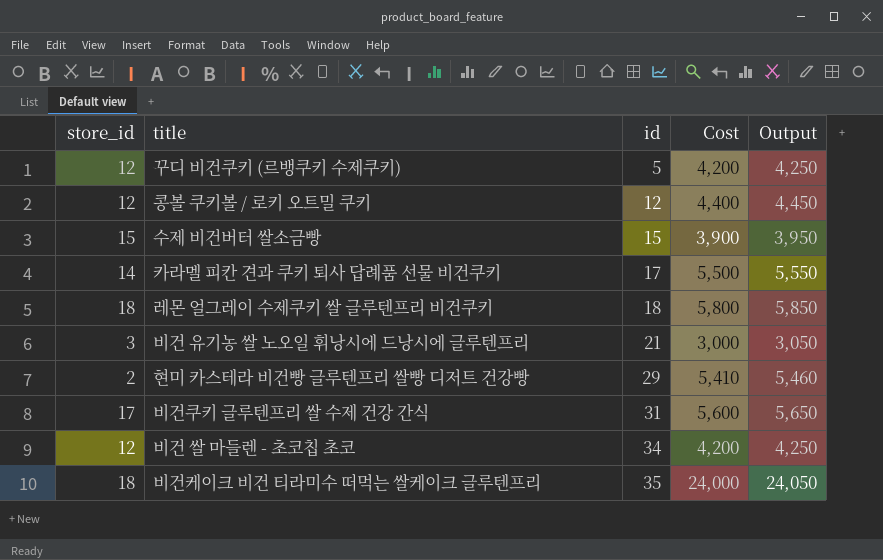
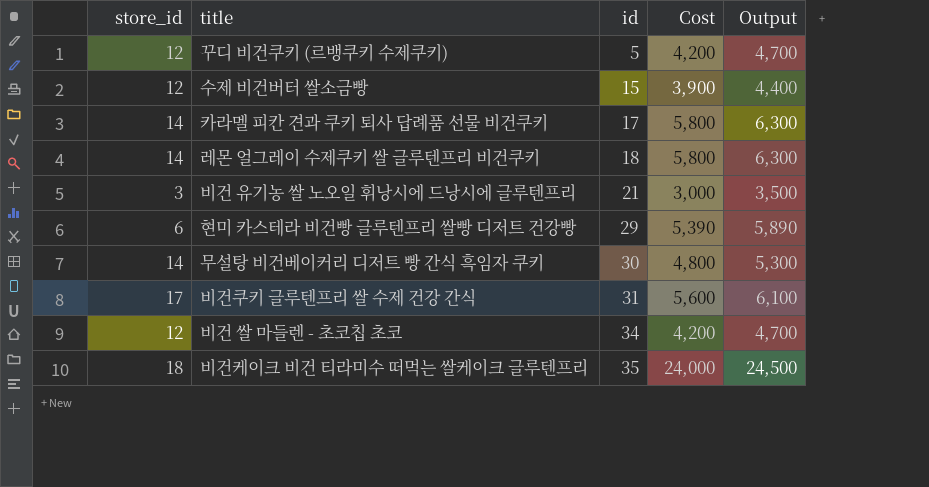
column Output | formula: [Cost] + 50 -> [Cost] + 500
row 콩볼 쿠키볼 / 로키 오트밀 쿠키: 12 | 12 | 4,400 | 4,450 -> none
수제 비건버터 쌀소금빵 | store_id: 15 -> 12
카라멜 피칸 견과 쿠키 퇴사 답례품 선물 비건쿠키 | Cost: 5,500 -> 5,800
레몬 얼그레이 수제쿠키 쌀 글루텐프리 비건쿠키 | store_id: 18 -> 14
현미 카스테라 비건빵 글루텐프리 쌀빵 디저트 건강빵 | store_id: 2 -> 6
현미 카스테라 비건빵 글루텐프리 쌀빵 디저트 건강빵 | Cost: 5,410 -> 5,390
row 무설탕 비건베이커리 디저트 빵 간식 흑임자 쿠키: none -> 14 | 30 | 4,800 | 5,300

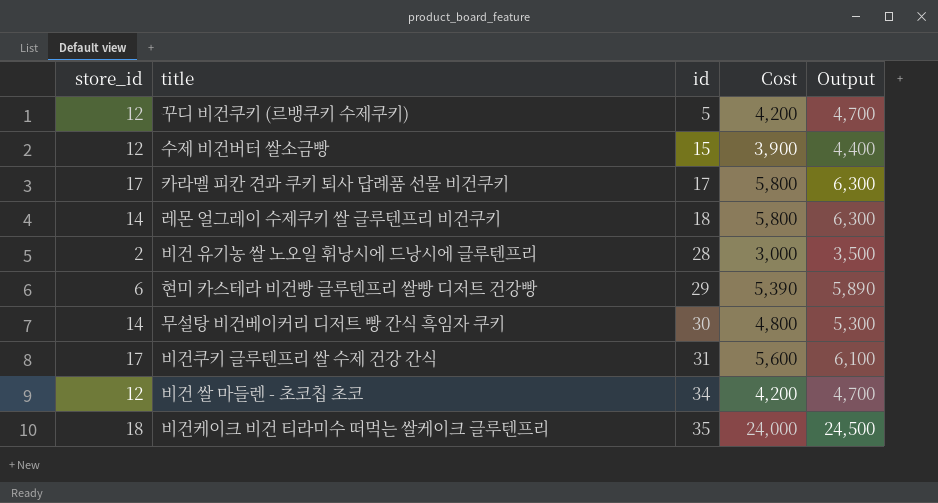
카라멜 피칸 견과 쿠키 퇴사 답례품 선물 비건쿠키 | store_id: 14 -> 17
비건 유기농 쌀 노오일 휘낭시에 드낭시에 글루텐프리 | store_id: 3 -> 2
비건 유기농 쌀 노오일 휘낭시에 드낭시에 글루텐프리 | id: 21 -> 28

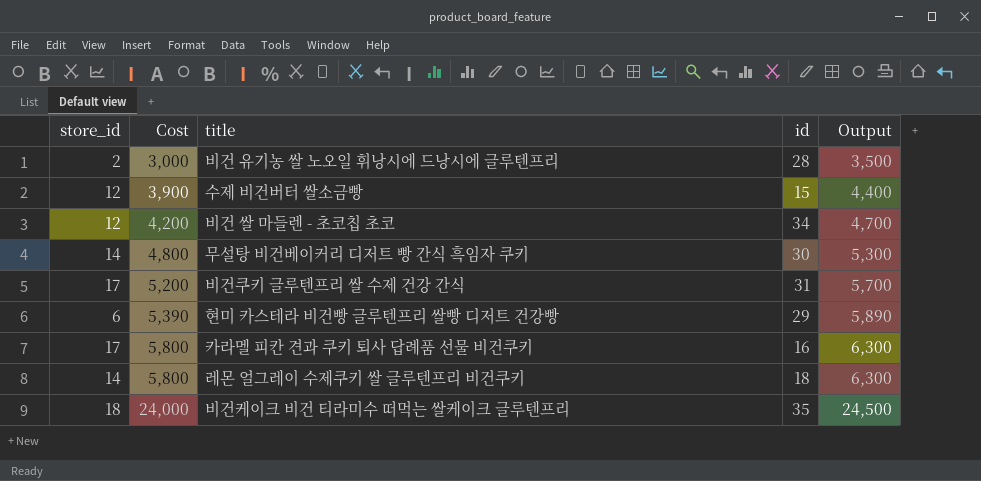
row order: id ascending -> Cost ascending
column Cost | position: 4 -> 2
row 꾸디 비건쿠키 (르뱅쿠키 수제쿠키): 12 | 5 | 4,200 | 4,700 -> none
비건쿠키 글루텐프리 쌀 수제 건강 간식 | Cost: 5,600 -> 5,200
비건쿠키 글루텐프리 쌀 수제 건강 간식 | Output: 6,100 -> 5,700
카라멜 피칸 견과 쿠키 퇴사 답례품 선물 비건쿠키 | id: 17 -> 16

